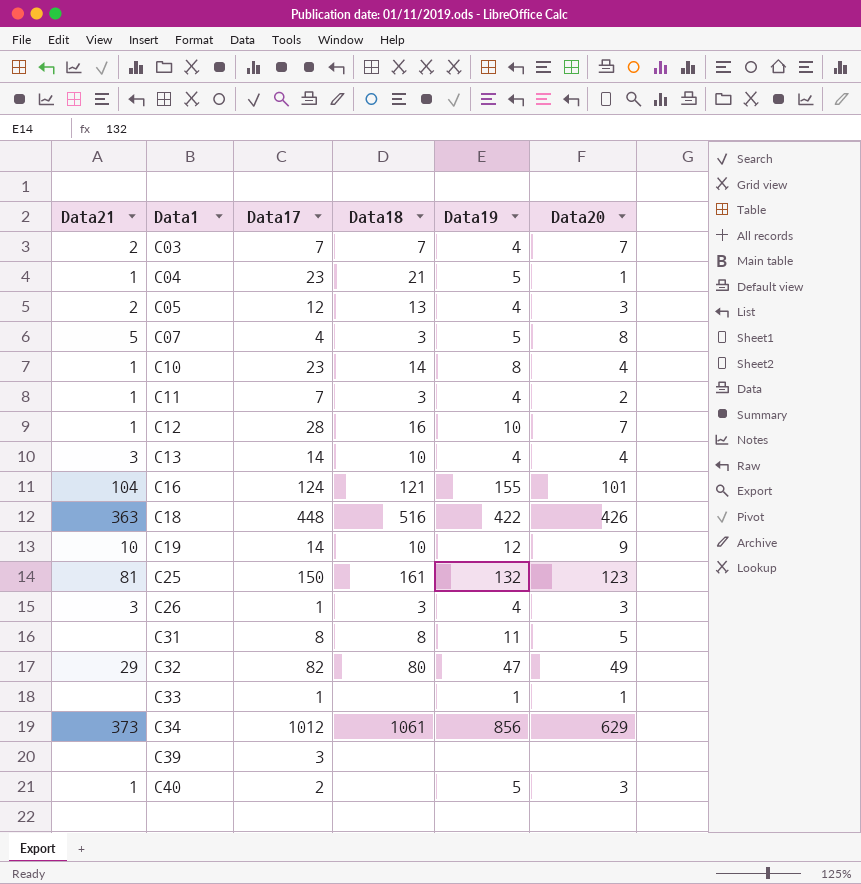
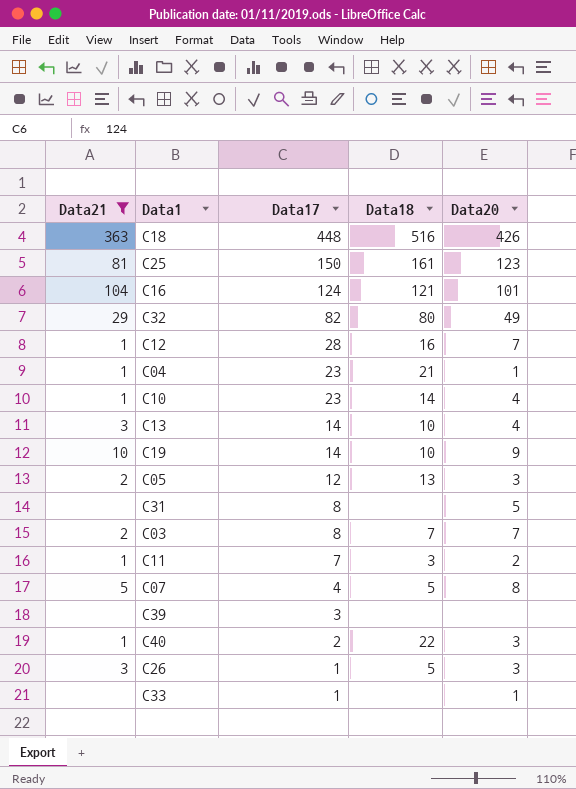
filter: none -> Data21 != 373
row order: Data1 ascending -> Data17 descending
column Data19 | position: 5 -> none
C31 | Data18: 8 -> none
C03 | Data17: 7 -> 8
C07 | Data18: 3 -> 5
C40 | Data18: none -> 22
C26 | Data18: 3 -> 5

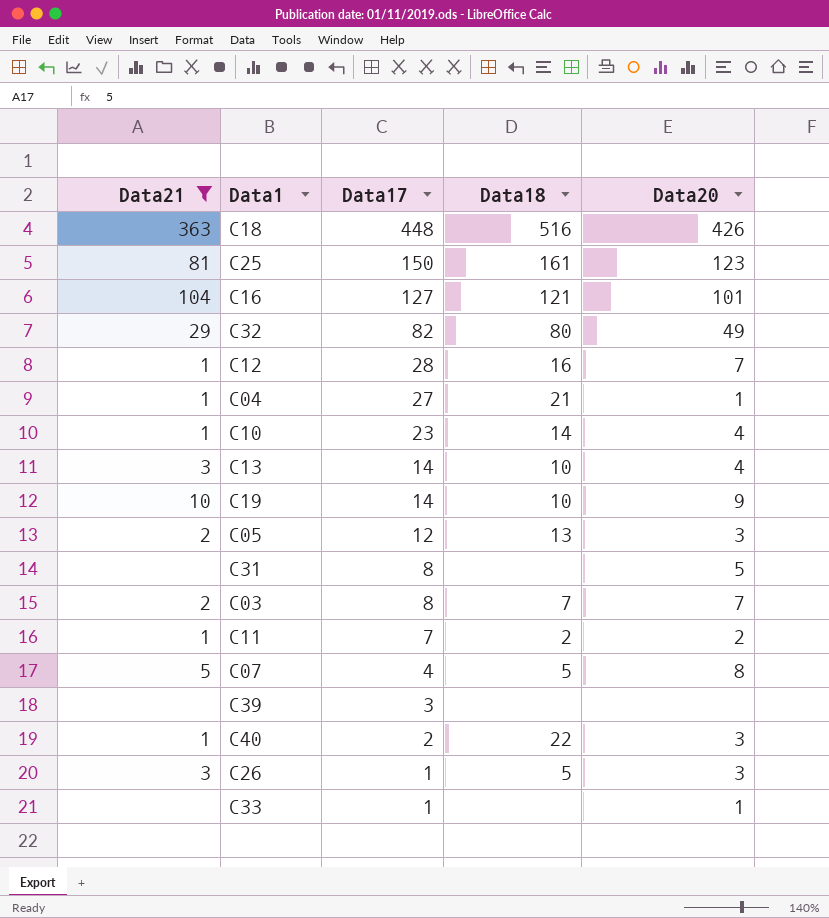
C16 | Data17: 124 -> 127
C04 | Data17: 23 -> 27
C11 | Data18: 3 -> 2

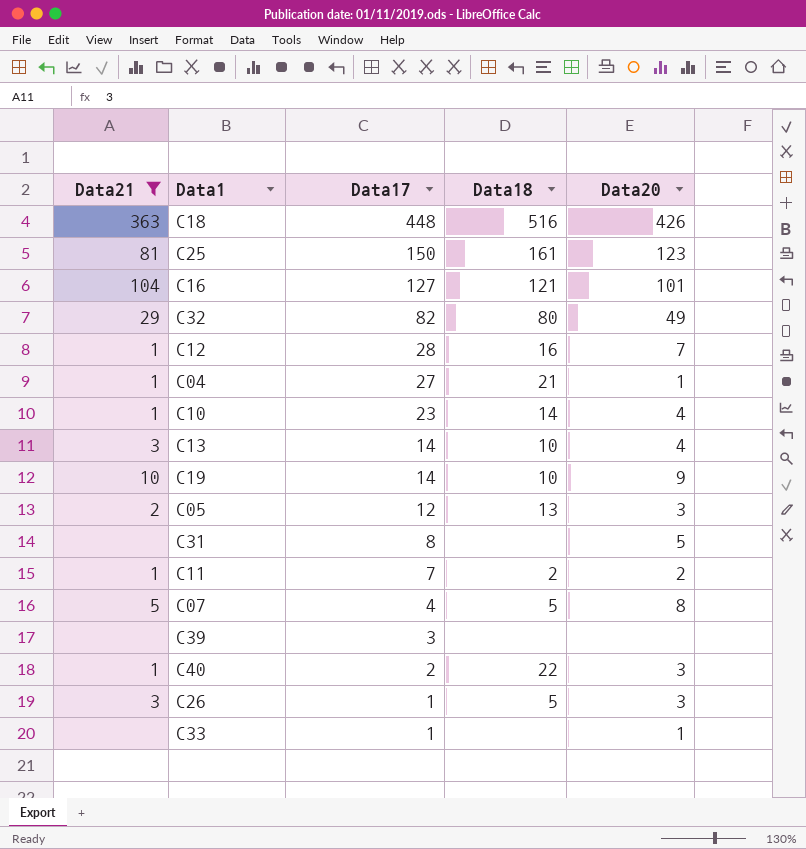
row C03: 2 | 8 | 7 | 7 -> none

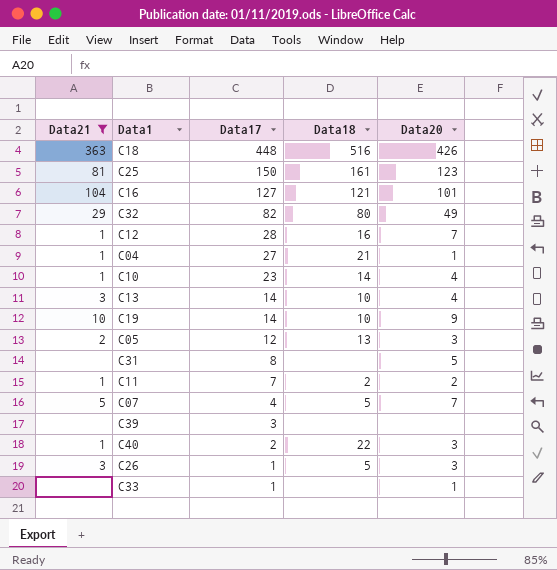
C07 | Data20: 8 -> 7

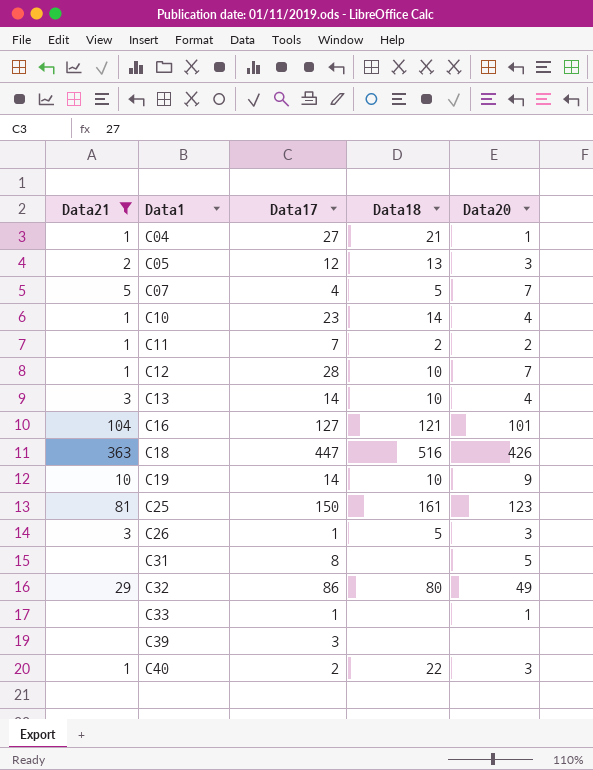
row order: Data17 descending -> Data1 ascending
C12 | Data18: 16 -> 10
C18 | Data17: 448 -> 447
C32 | Data17: 82 -> 86

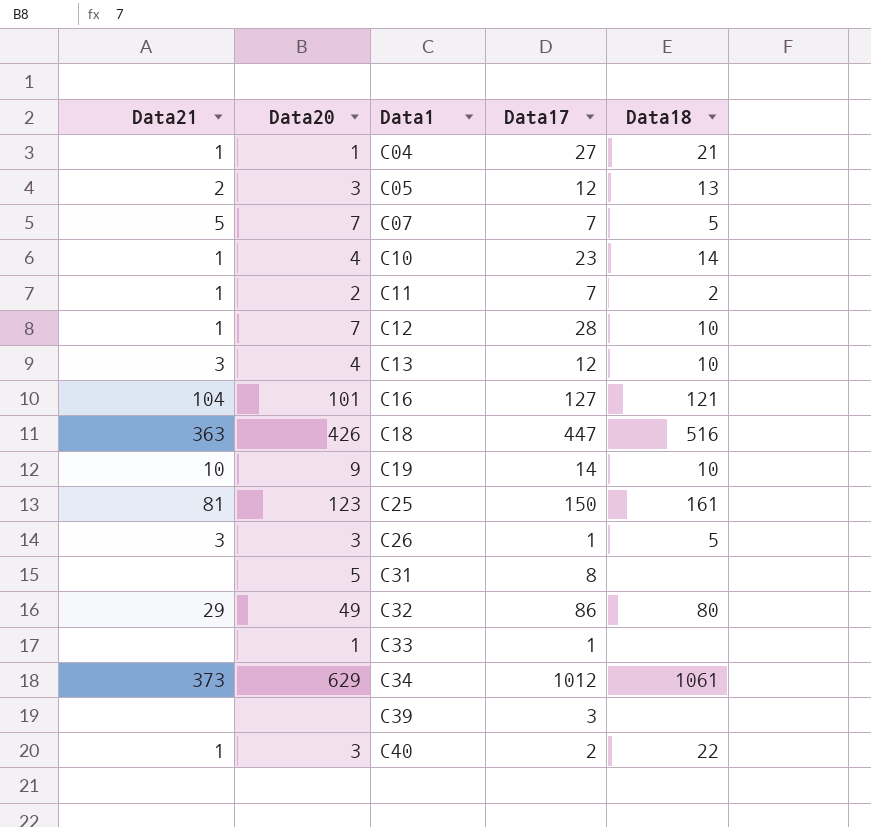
filter: Data21 != 373 -> none
column Data20 | position: 5 -> 2
C07 | Data17: 4 -> 7
C13 | Data17: 14 -> 12

